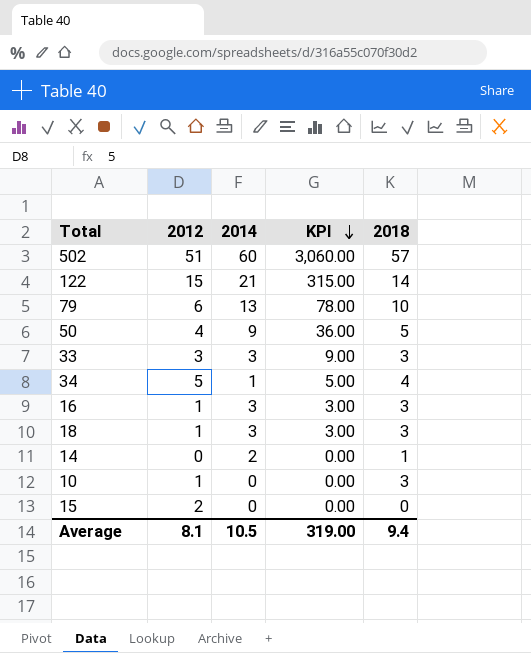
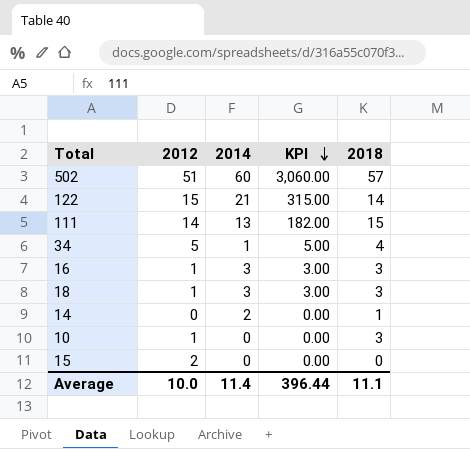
row 79: 6 | 13 | 78.00 | 10 -> none
row 50: 4 | 9 | 36.00 | 5 -> none
row 33: 3 | 3 | 9.00 | 3 -> none
row 111: none -> 14 | 13 | 182.00 | 15
Average | 2012: 8.1 -> 10.0
Average | 2014: 10.5 -> 11.4
Average | KPI: 319.00 -> 396.44
Average | 2018: 9.4 -> 11.1

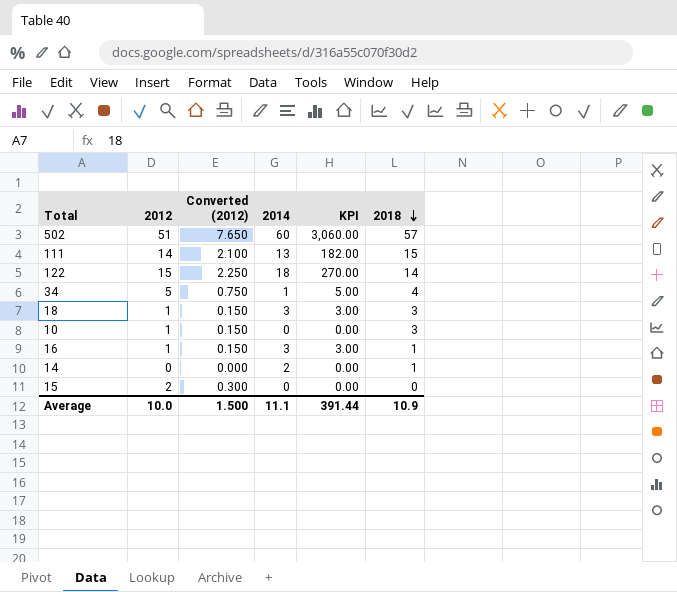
row order: KPI descending -> 2018 descending
column Converted (2012) | formula: none -> [2012] * 0.15
122 | 2014: 21 -> 18
122 | KPI: 315.00 -> 270.00
16 | 2018: 3 -> 1
Average | 2014: 11.4 -> 11.1
Average | KPI: 396.44 -> 391.44
Average | 2018: 11.1 -> 10.9

